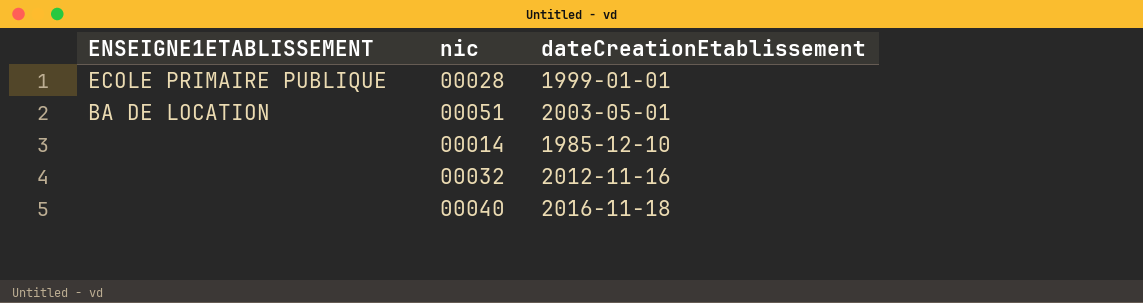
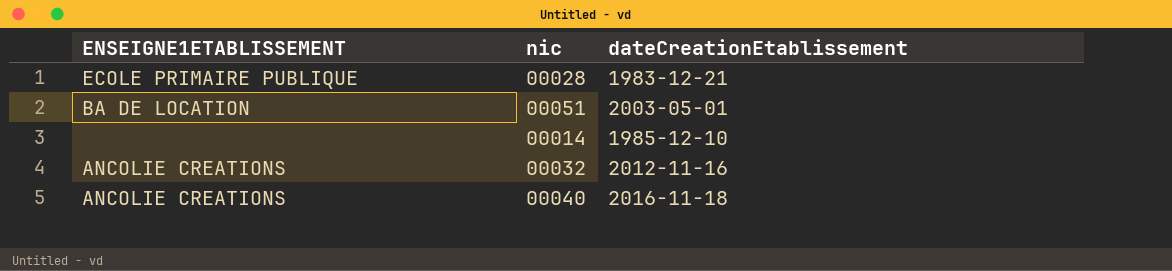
00028 | dateCreationEtablissement: 1999-01-01 -> 1983-12-21
00032 | ENSEIGNE1ETABLISSEMENT: none -> ANCOLIE CREATIONS
00040 | ENSEIGNE1ETABLISSEMENT: none -> ANCOLIE CREATIONS

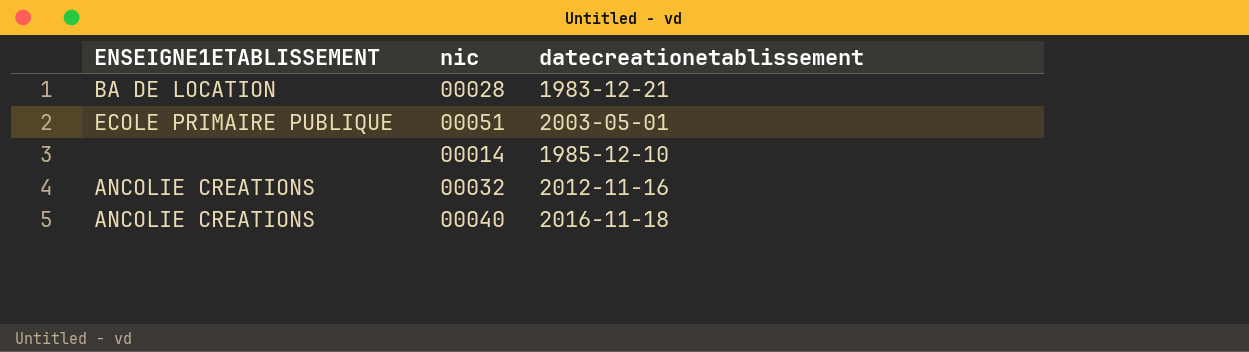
column name: dateCreationEtablissement -> datecreationetablissement
00028 | ENSEIGNE1ETABLISSEMENT: ECOLE PRIMAIRE PUBLIQUE -> BA DE LOCATION
00051 | ENSEIGNE1ETABLISSEMENT: BA DE LOCATION -> ECOLE PRIMAIRE PUBLIQUE

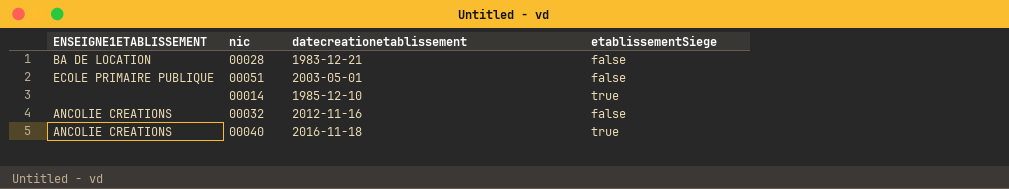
column etablissementSiege | position: none -> 4

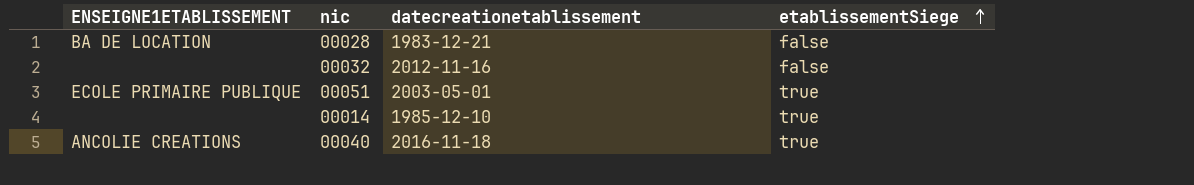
row order: none -> etablissementSiege ascending
00032 | ENSEIGNE1ETABLISSEMENT: ANCOLIE CREATIONS -> none
00051 | etablissementSiege: false -> true

